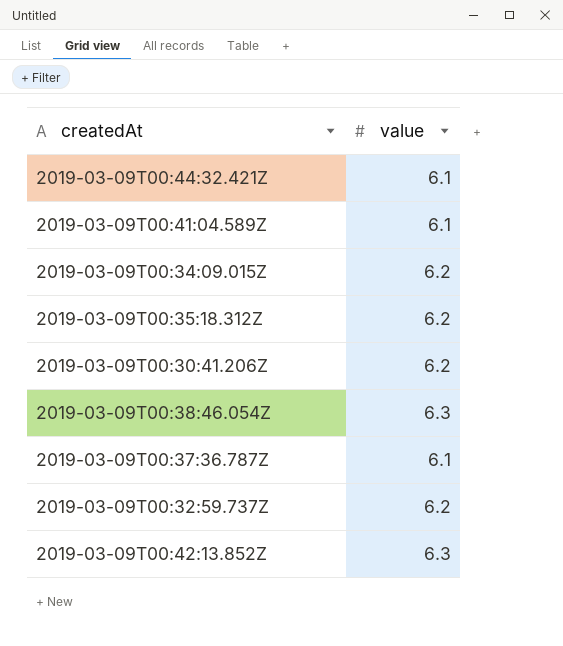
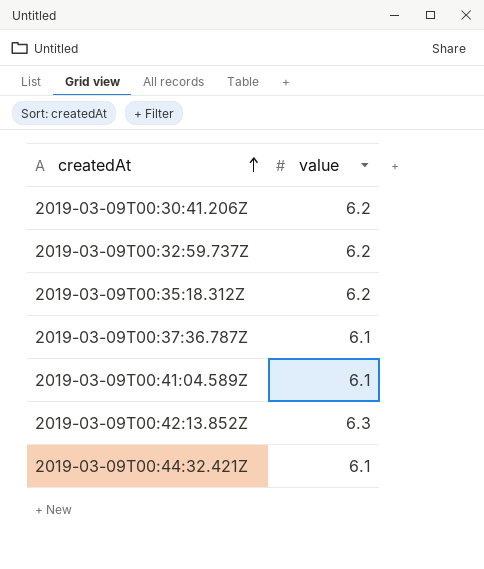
row order: none -> createdAt ascending
row 2019-03-09T00:34:09.015Z: 6.2 -> none
row 2019-03-09T00:38:46.054Z: 6.3 -> none

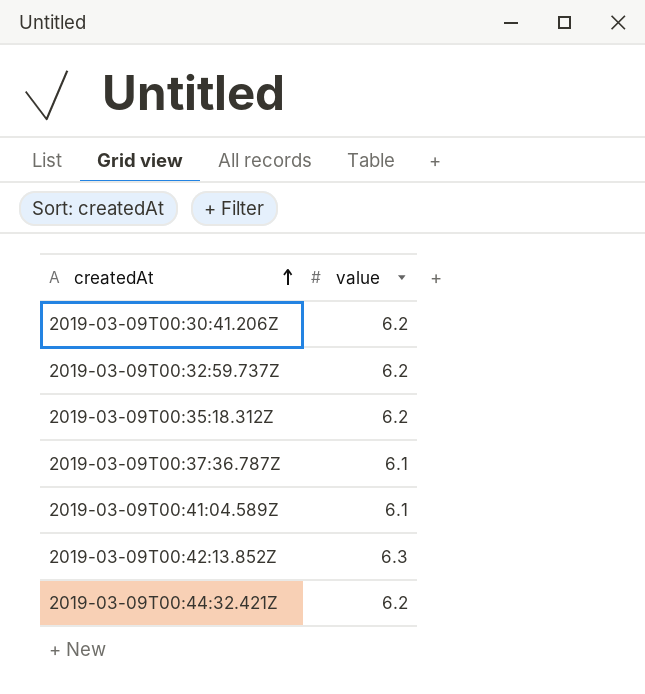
2019-03-09T00:44:32.421Z | value: 6.1 -> 6.2

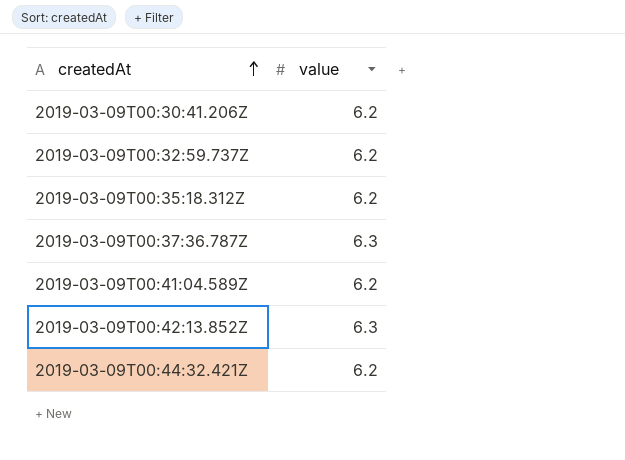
2019-03-09T00:37:36.787Z | value: 6.1 -> 6.3
2019-03-09T00:41:04.589Z | value: 6.1 -> 6.2

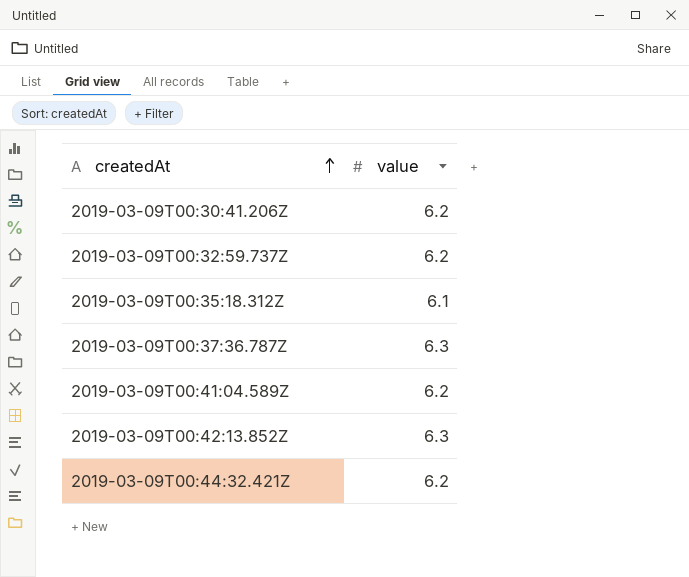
2019-03-09T00:35:18.312Z | value: 6.2 -> 6.1

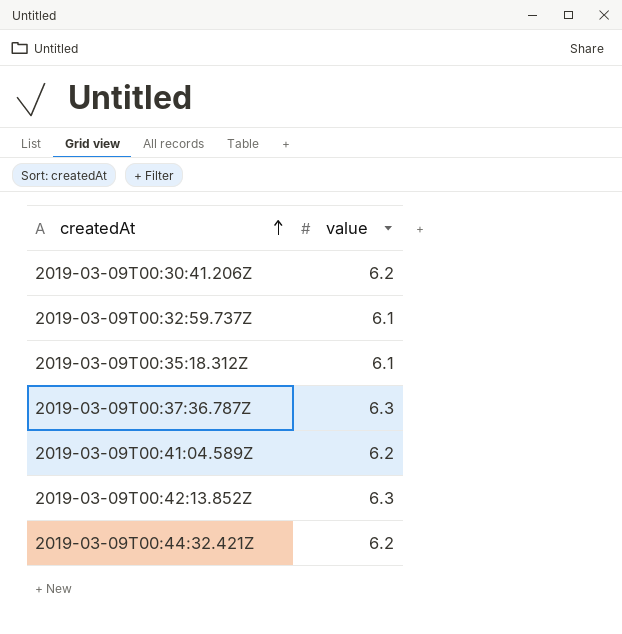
2019-03-09T00:32:59.737Z | value: 6.2 -> 6.1

